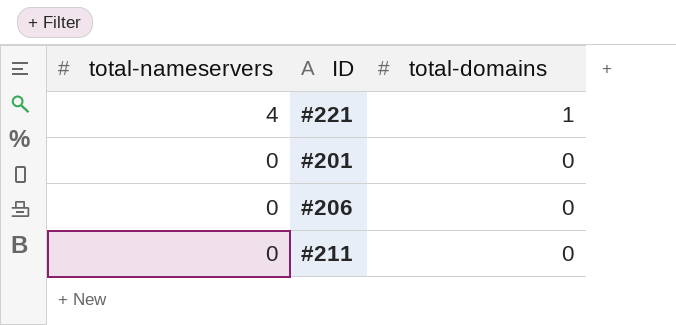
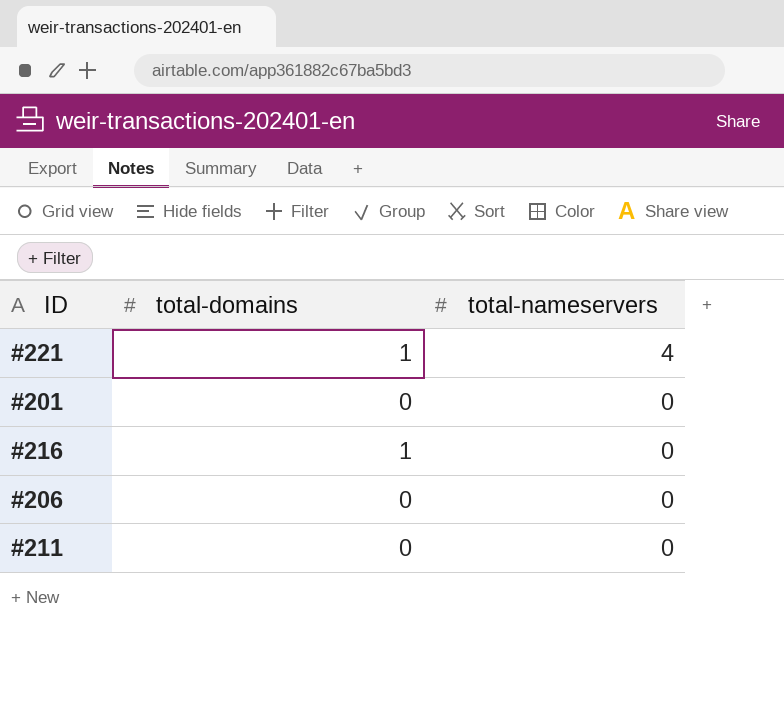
column total-nameservers | position: 1 -> 3
row #216: none -> 1 | 0

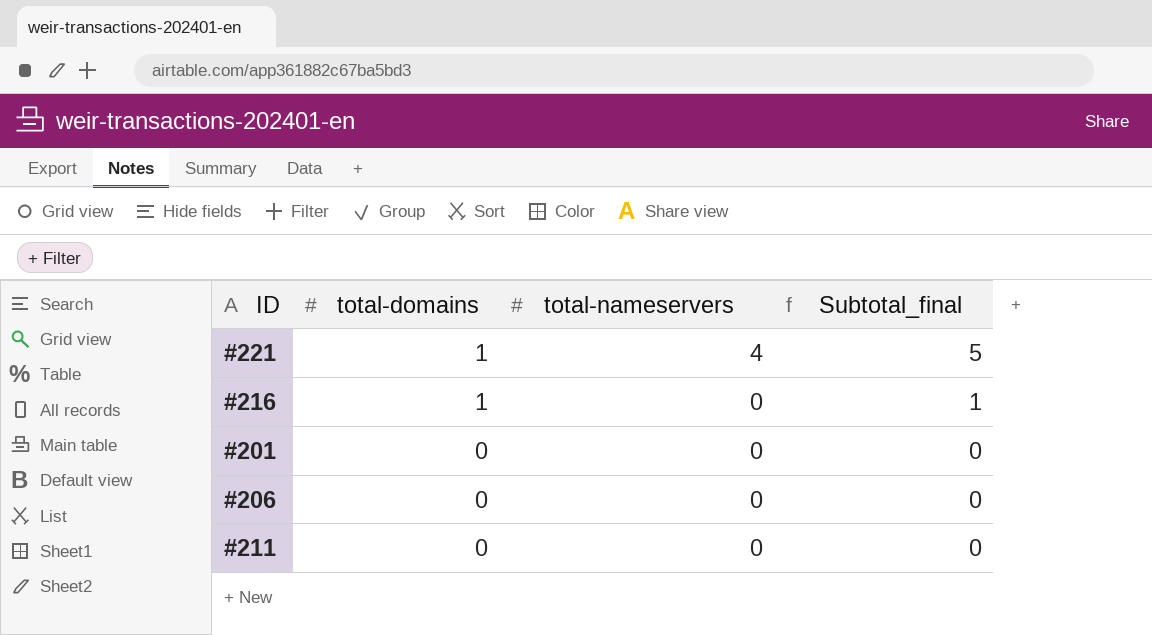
row order: total-nameservers descending -> total-domains descending
column Subtotal_final | formula: none -> [total-domains] + [total-nameservers]

